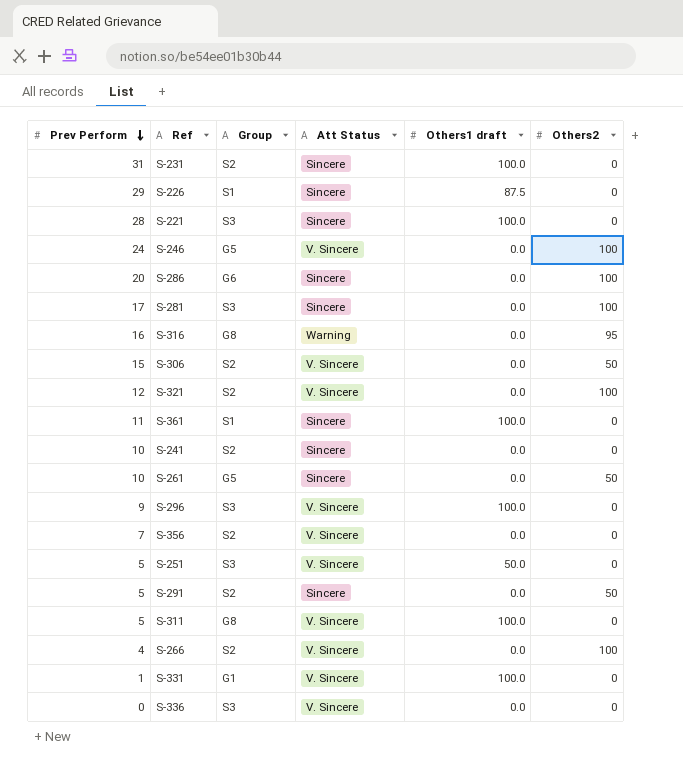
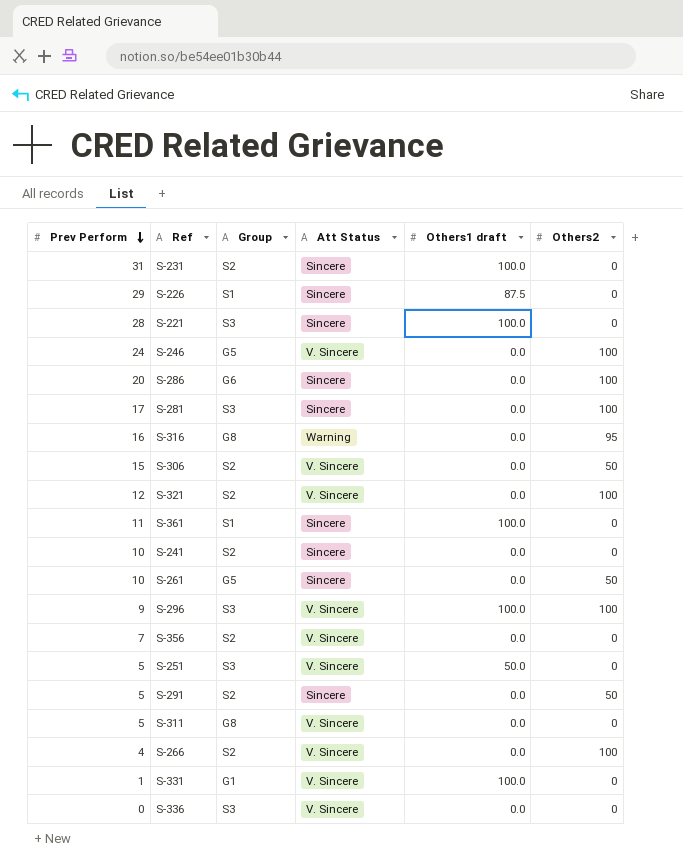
S-296 | Others2: 0 -> 100
S-311 | Others1 draft: 100.0 -> 0.0

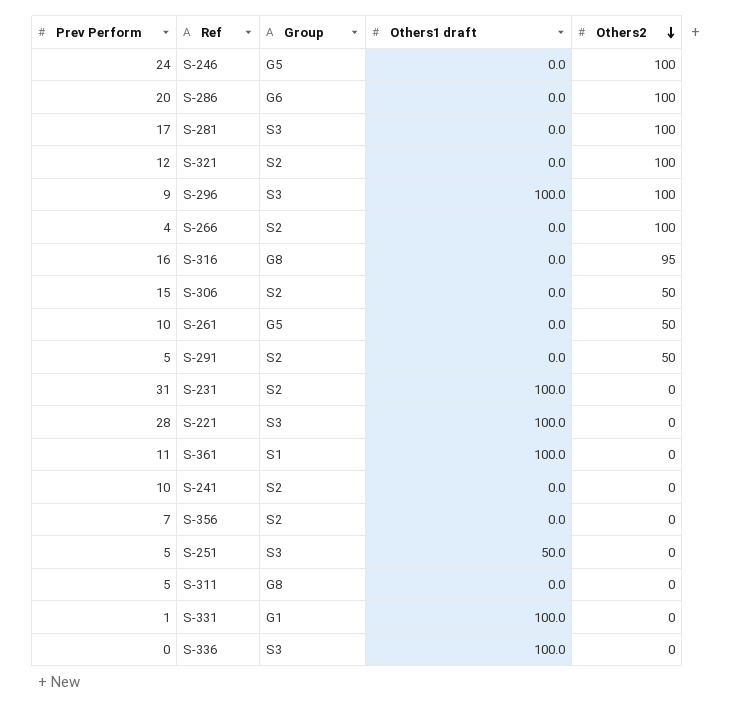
row order: Prev Perform descending -> Others2 descending
column Att Status | position: 4 -> none
row S-226: 29 | S1 | Sincere | 87.5 | 0 -> none
S-336 | Others1 draft: 0.0 -> 100.0

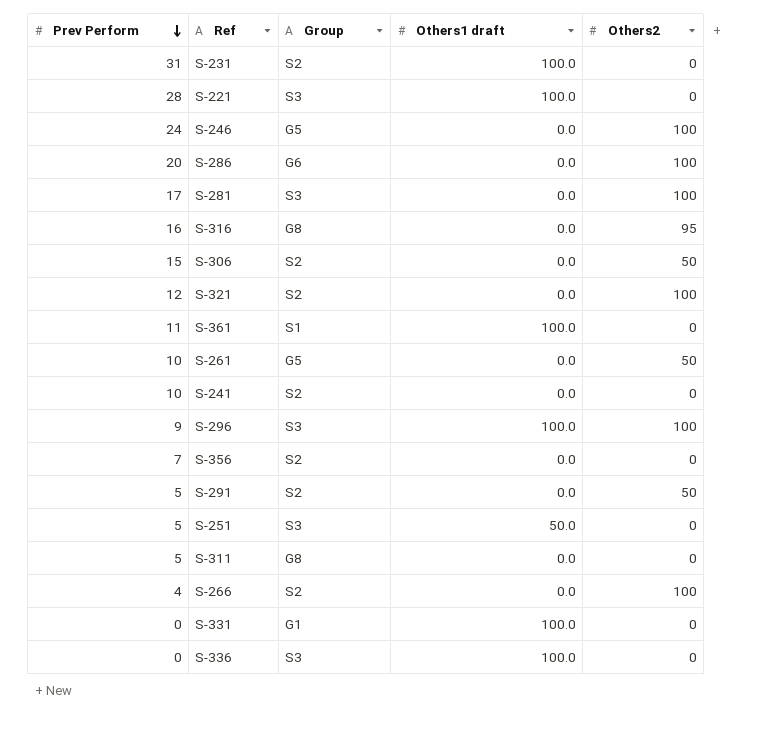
row order: Others2 descending -> Prev Perform descending
S-331 | Prev Perform: 1 -> 0

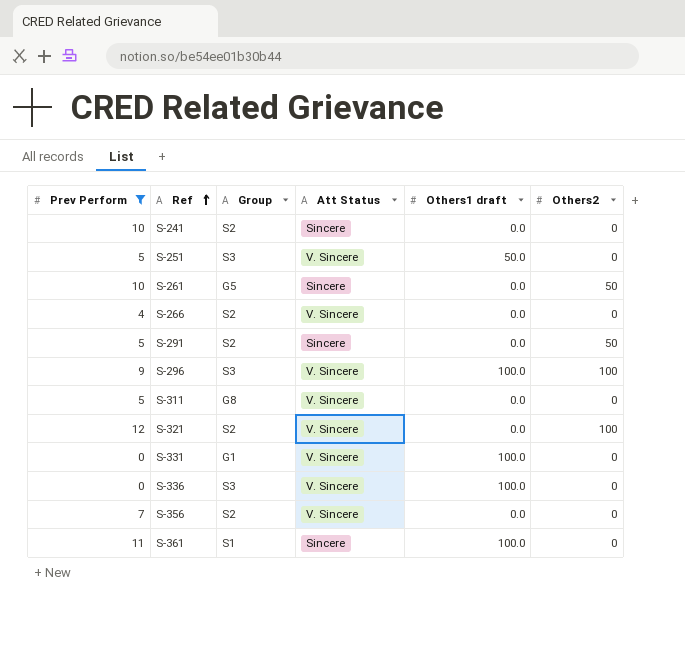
filter: none -> Prev Perform <= 12
row order: Prev Perform descending -> Ref ascending
column Att Status | position: none -> 4
S-266 | Others2: 100 -> 0

